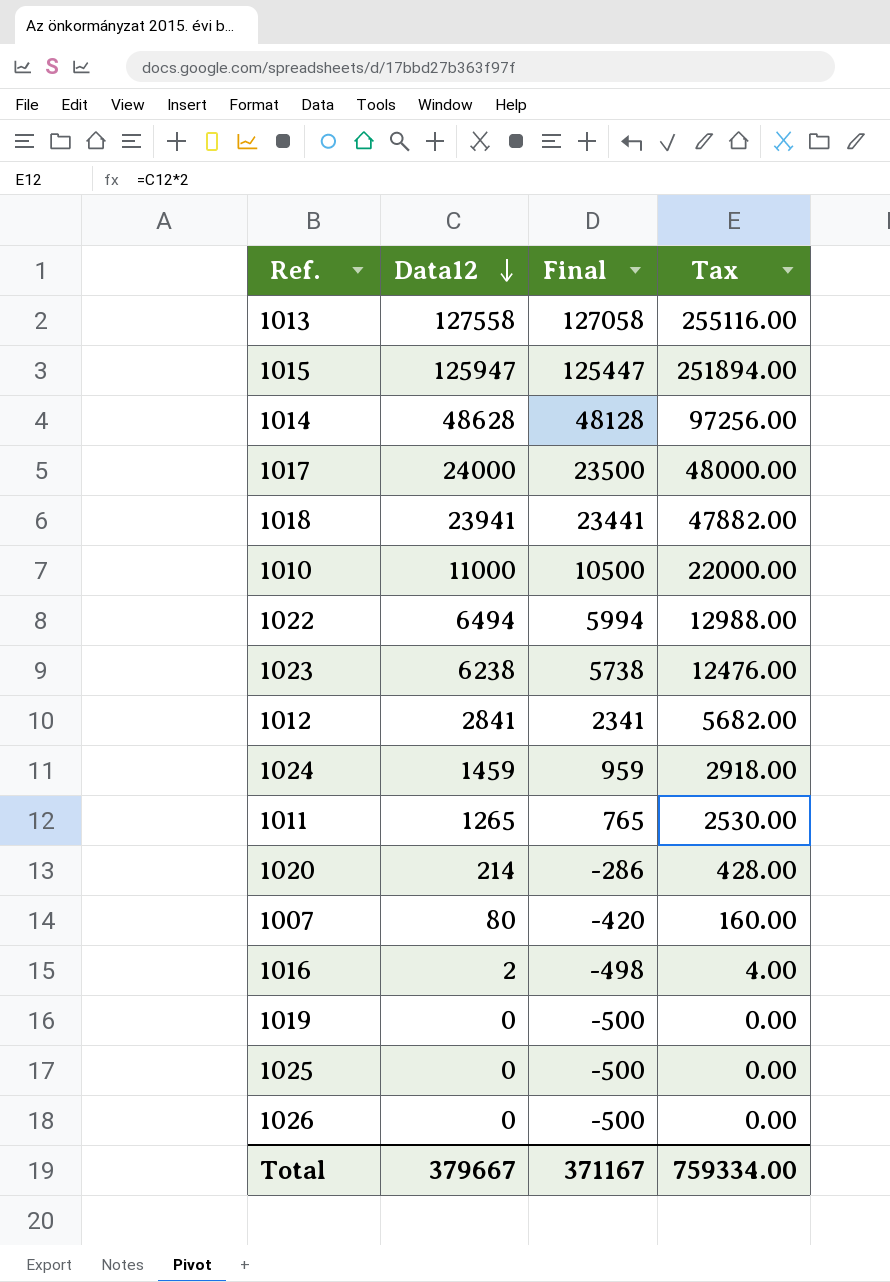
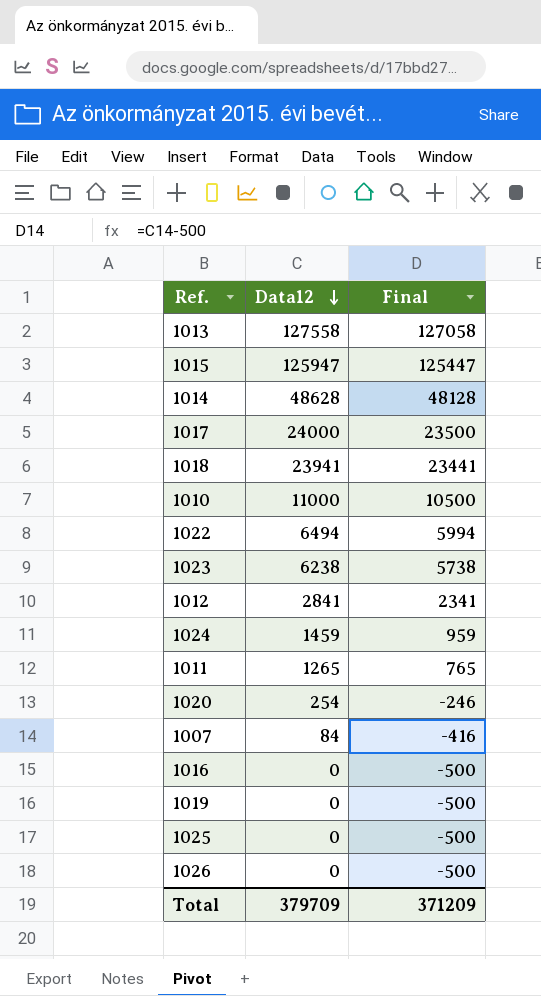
column Tax | formula: [Data12] * 2 -> none
1020 | Data12: 214 -> 254
1020 | Final: -286 -> -246
1007 | Data12: 80 -> 84
1007 | Final: -420 -> -416
1016 | Data12: 2 -> 0
1016 | Final: -498 -> -500
Total | Data12: 379667 -> 379709
Total | Final: 371167 -> 371209

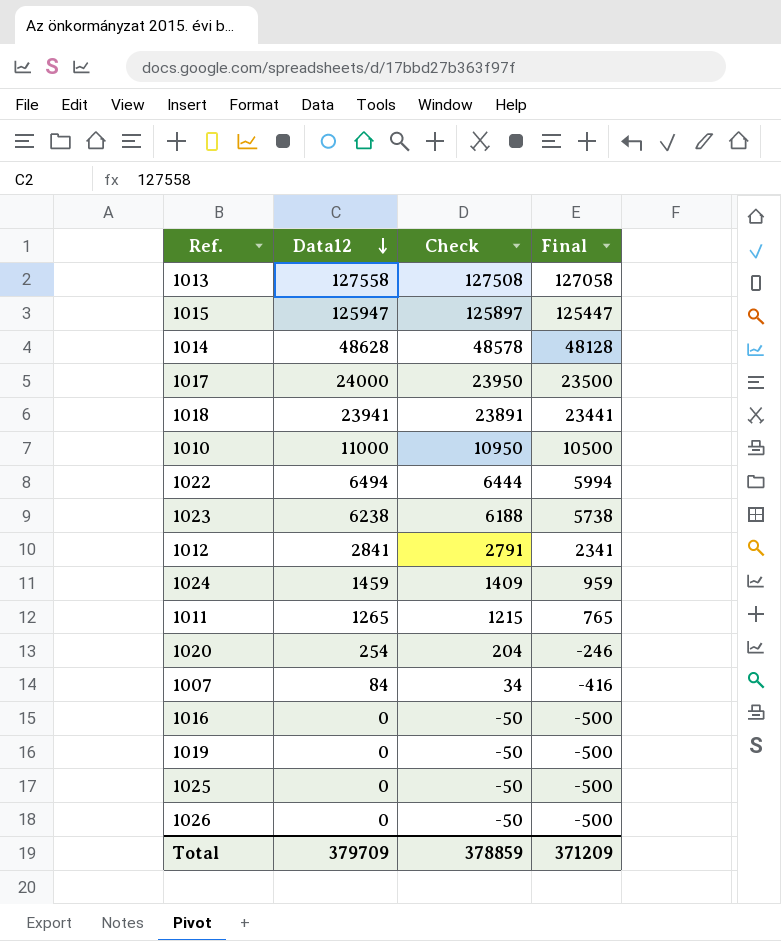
column Check | formula: none -> [Data12] - 50

